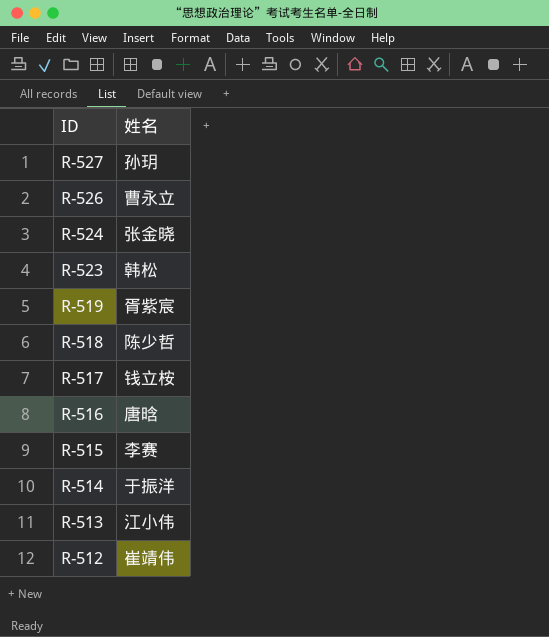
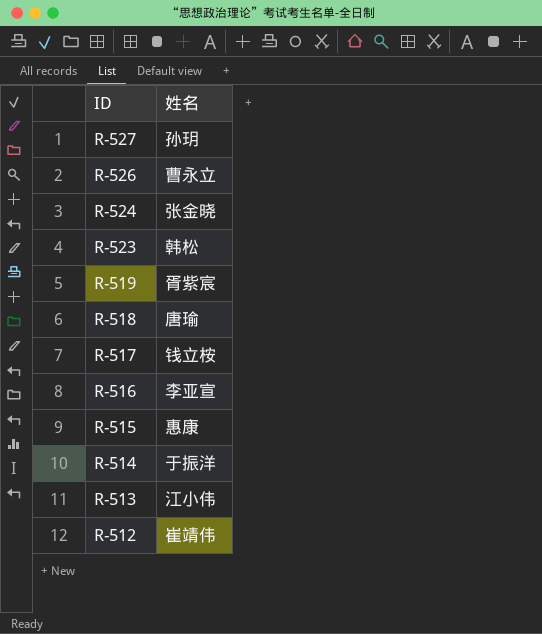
R-518 | 姓名: 陈少哲 -> 唐瑜
R-516 | 姓名: 唐晗 -> 李亚宣
R-515 | 姓名: 李赛 -> 惠康

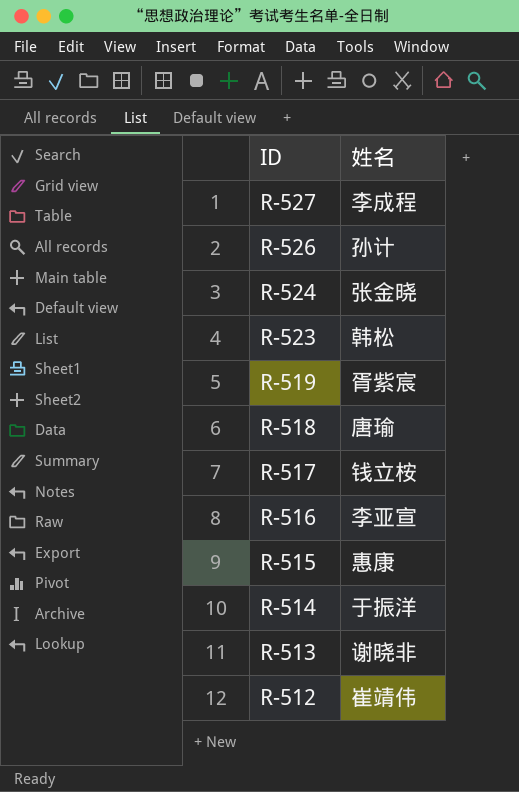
R-527 | 姓名: 孙玥 -> 李成程
R-526 | 姓名: 曹永立 -> 孙计
R-513 | 姓名: 江小伟 -> 谢晓非

